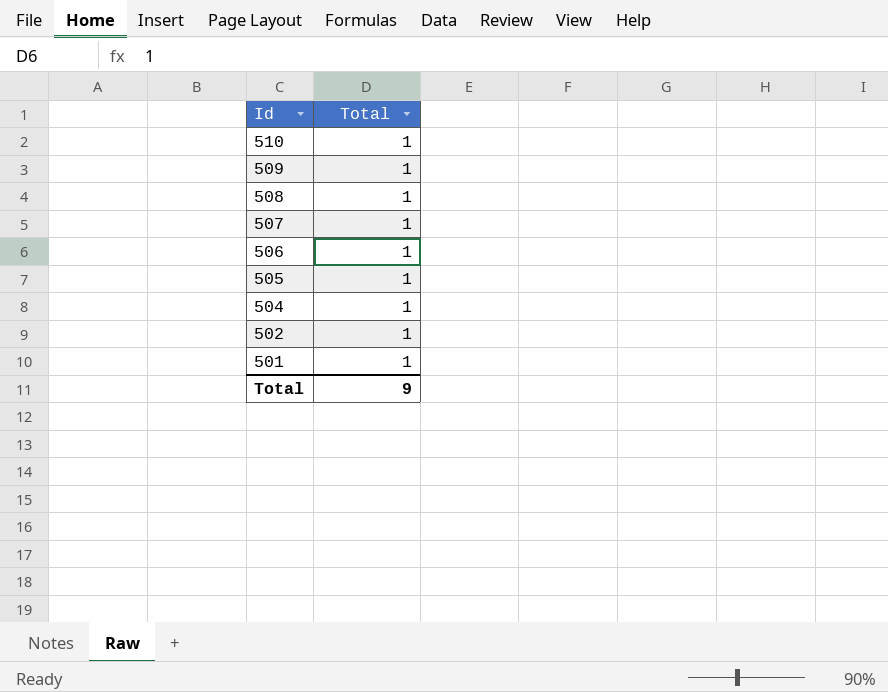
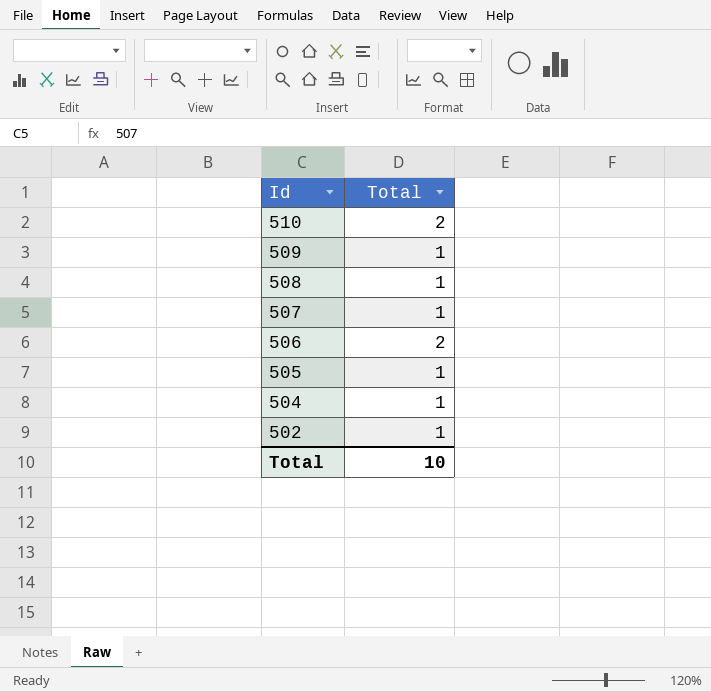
row 501: 1 -> none
510 | Total: 1 -> 2
506 | Total: 1 -> 2
Total | Total: 9 -> 10

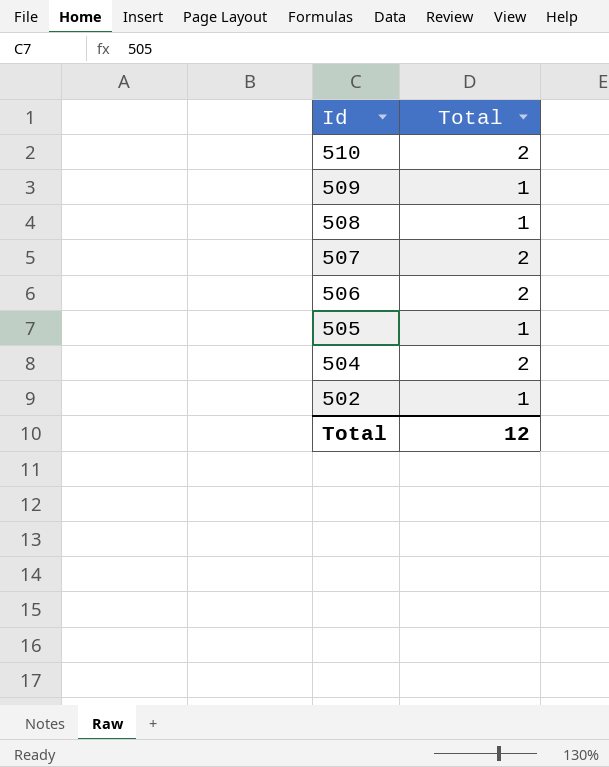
507 | Total: 1 -> 2
504 | Total: 1 -> 2
Total | Total: 10 -> 12

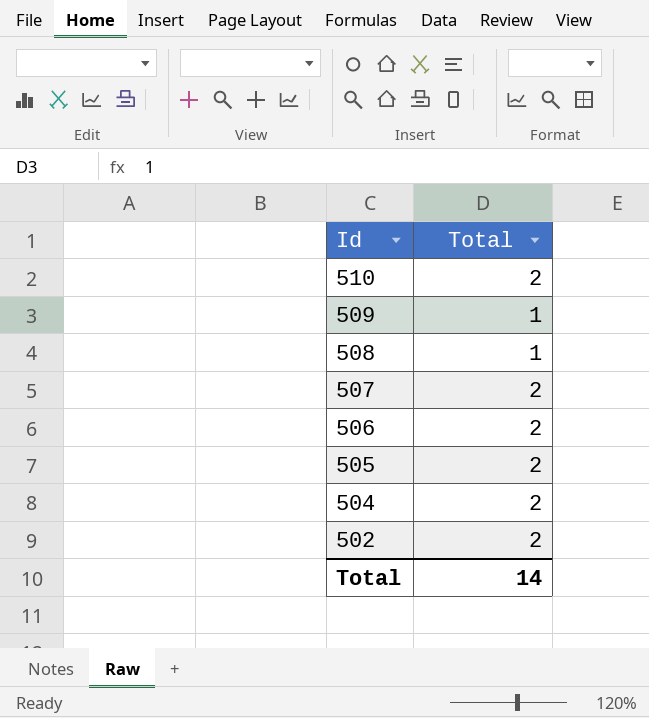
505 | Total: 1 -> 2
502 | Total: 1 -> 2
Total | Total: 12 -> 14

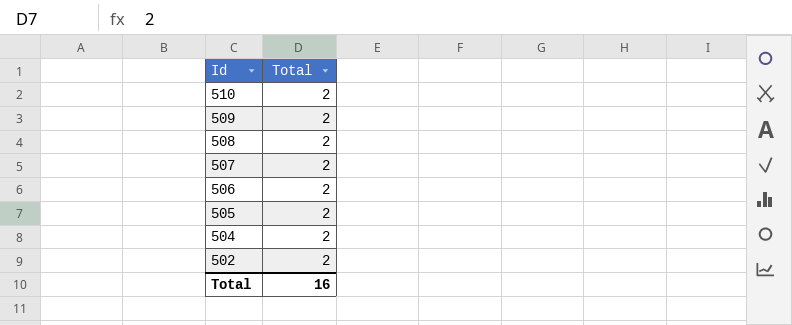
509 | Total: 1 -> 2
508 | Total: 1 -> 2
Total | Total: 14 -> 16

